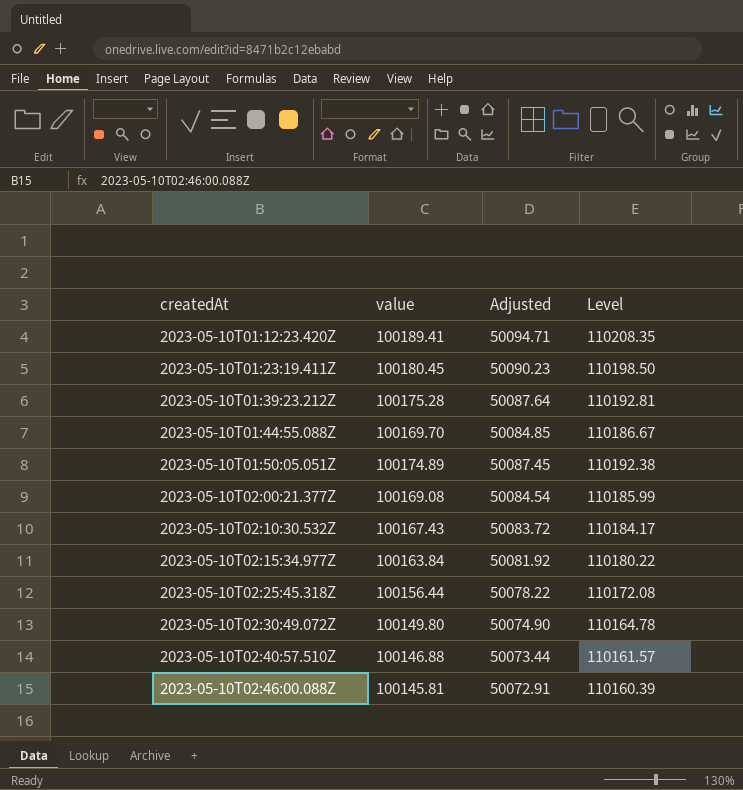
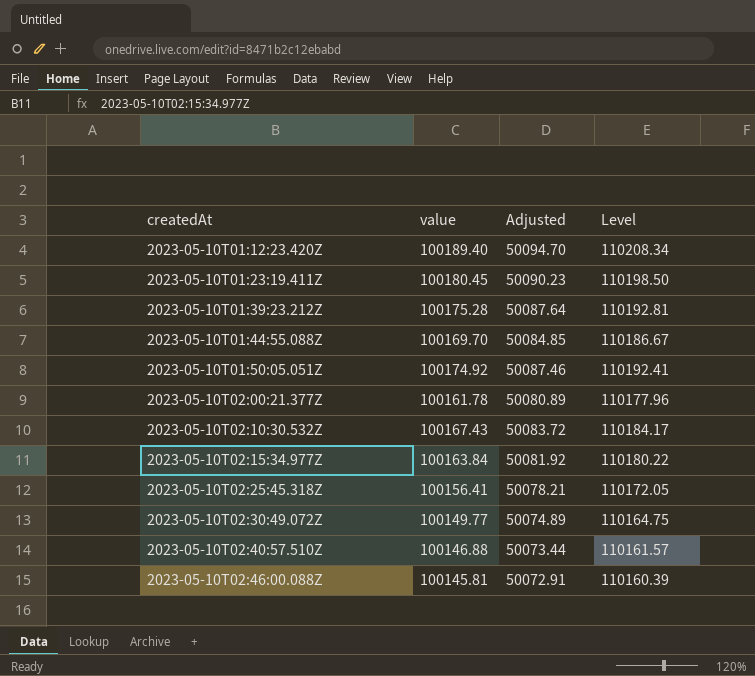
2023-05-10T01:12:23.420Z | value: 100189.41 -> 100189.40
2023-05-10T01:12:23.420Z | Adjusted: 50094.71 -> 50094.70
2023-05-10T01:12:23.420Z | Level: 110208.35 -> 110208.34
2023-05-10T01:50:05.051Z | value: 100174.89 -> 100174.92
2023-05-10T01:50:05.051Z | Adjusted: 50087.45 -> 50087.46
2023-05-10T01:50:05.051Z | Level: 110192.38 -> 110192.41
2023-05-10T02:00:21.377Z | value: 100169.08 -> 100161.78
2023-05-10T02:00:21.377Z | Adjusted: 50084.54 -> 50080.89
2023-05-10T02:00:21.377Z | Level: 110185.99 -> 110177.96
2023-05-10T02:25:45.318Z | value: 100156.44 -> 100156.41
2023-05-10T02:25:45.318Z | Adjusted: 50078.22 -> 50078.21
2023-05-10T02:25:45.318Z | Level: 110172.08 -> 110172.05
2023-05-10T02:30:49.072Z | value: 100149.80 -> 100149.77
2023-05-10T02:30:49.072Z | Adjusted: 50074.90 -> 50074.89
2023-05-10T02:30:49.072Z | Level: 110164.78 -> 110164.75

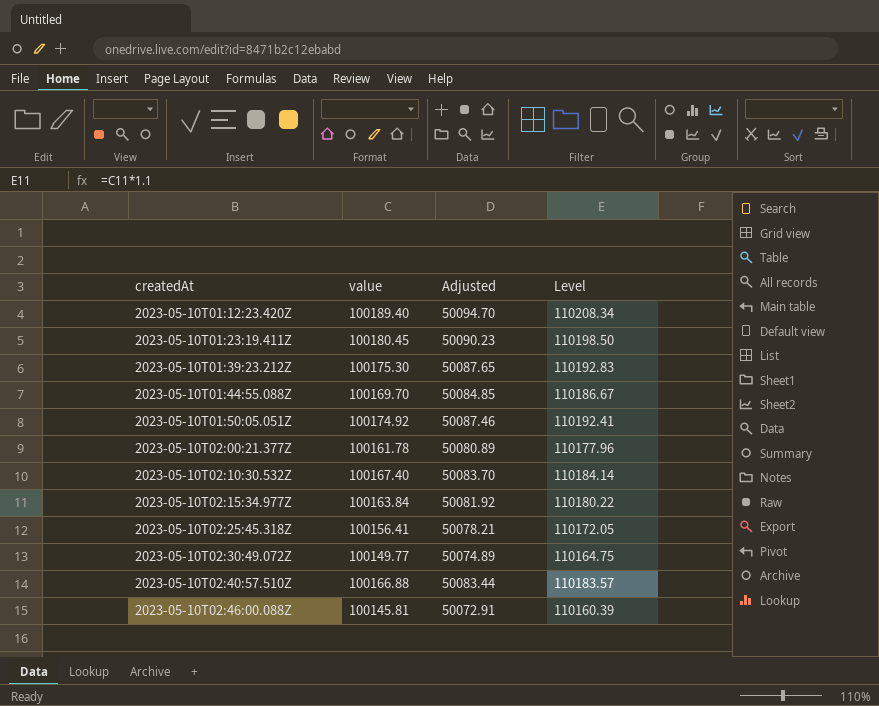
2023-05-10T01:39:23.212Z | value: 100175.28 -> 100175.30
2023-05-10T01:39:23.212Z | Adjusted: 50087.64 -> 50087.65
2023-05-10T01:39:23.212Z | Level: 110192.81 -> 110192.83
2023-05-10T02:10:30.532Z | value: 100167.43 -> 100167.40
2023-05-10T02:10:30.532Z | Adjusted: 50083.72 -> 50083.70
2023-05-10T02:10:30.532Z | Level: 110184.17 -> 110184.14
2023-05-10T02:40:57.510Z | value: 100146.88 -> 100166.88
2023-05-10T02:40:57.510Z | Adjusted: 50073.44 -> 50083.44
2023-05-10T02:40:57.510Z | Level: 110161.57 -> 110183.57

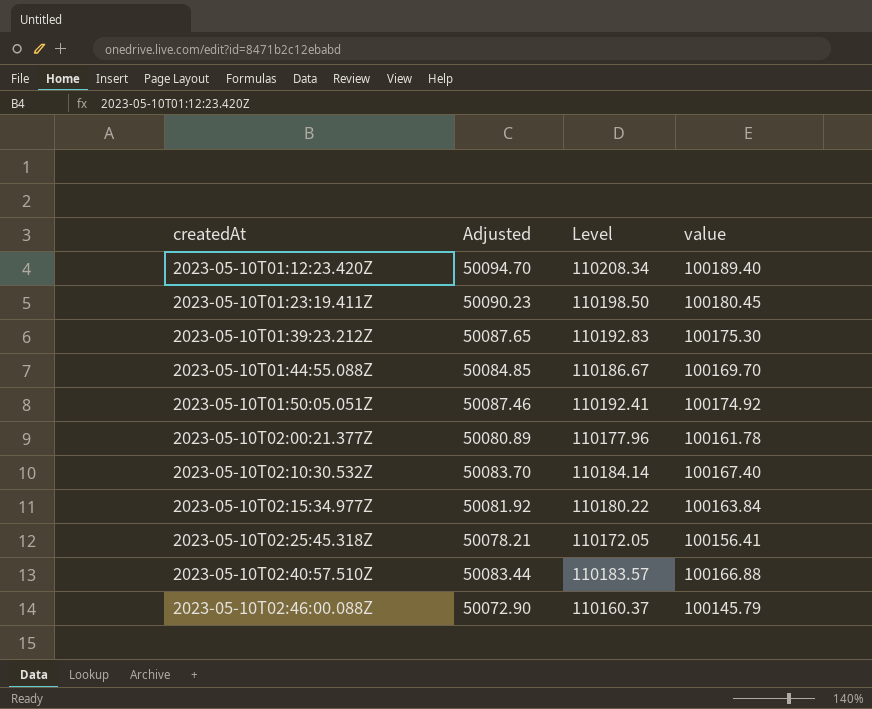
column value | position: 2 -> 4
row 2023-05-10T02:30:49.072Z: 100149.77 | 50074.89 | 110164.75 -> none
2023-05-10T02:46:00.088Z | Adjusted: 50072.91 -> 50072.90
2023-05-10T02:46:00.088Z | Level: 110160.39 -> 110160.37
2023-05-10T02:46:00.088Z | value: 100145.81 -> 100145.79

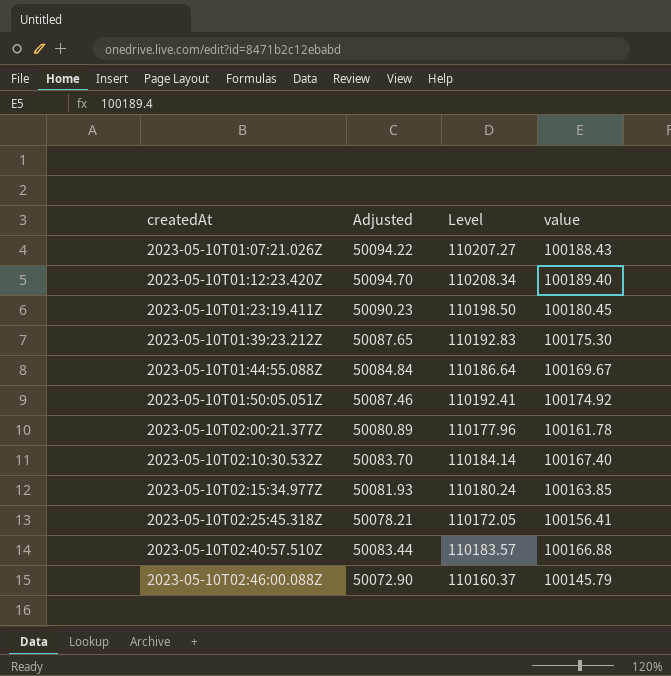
row 2023-05-10T01:07:21.026Z: none -> 50094.22 | 110207.27 | 100188.43
2023-05-10T01:44:55.088Z | Adjusted: 50084.85 -> 50084.84
2023-05-10T01:44:55.088Z | Level: 110186.67 -> 110186.64
2023-05-10T01:44:55.088Z | value: 100169.70 -> 100169.67
2023-05-10T02:15:34.977Z | Adjusted: 50081.92 -> 50081.93
2023-05-10T02:15:34.977Z | Level: 110180.22 -> 110180.24
2023-05-10T02:15:34.977Z | value: 100163.84 -> 100163.85

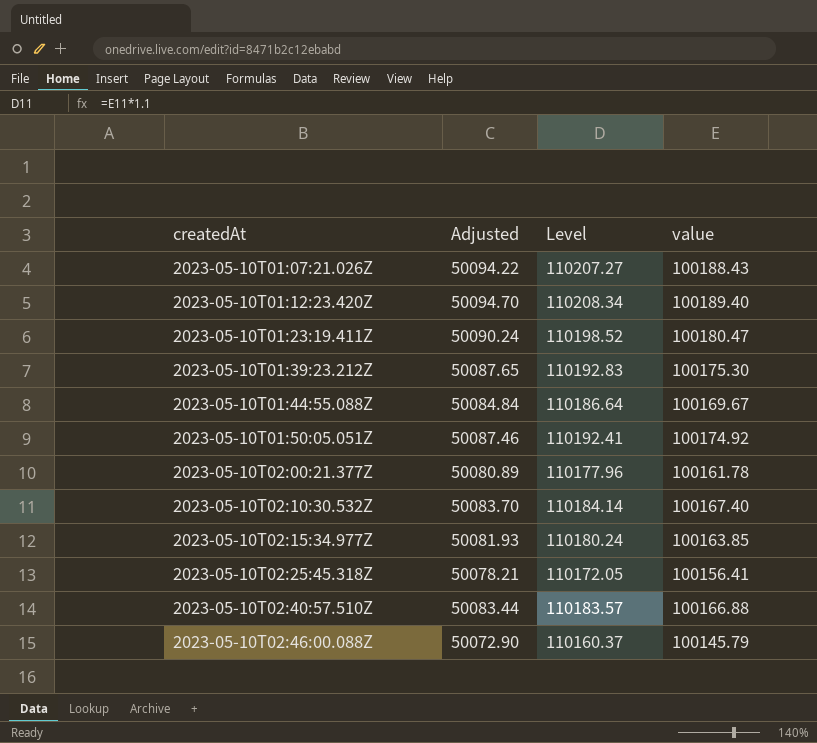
2023-05-10T01:23:19.411Z | Adjusted: 50090.23 -> 50090.24
2023-05-10T01:23:19.411Z | Level: 110198.50 -> 110198.52
2023-05-10T01:23:19.411Z | value: 100180.45 -> 100180.47

